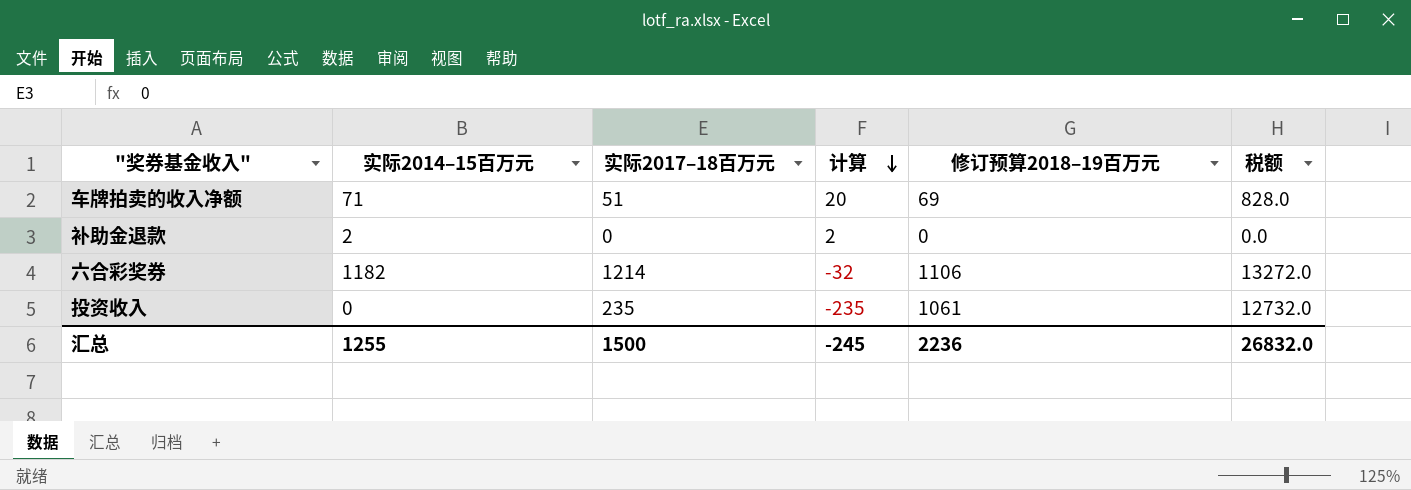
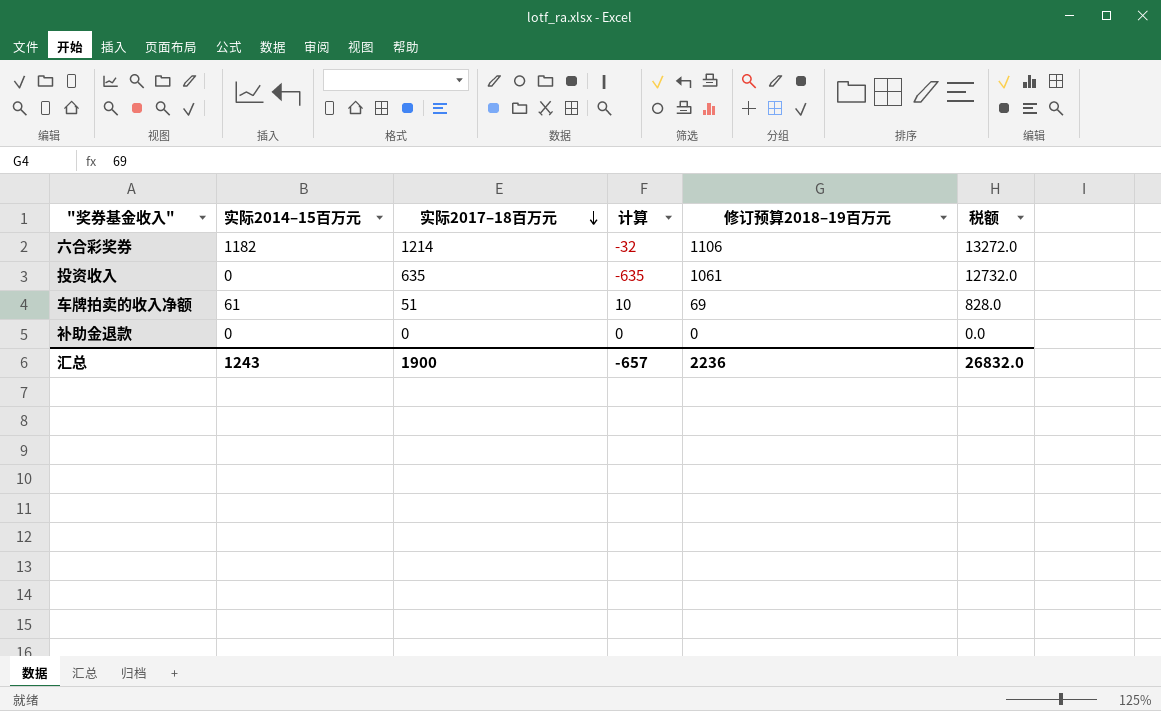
row order: 计算 descending -> 实际2017–18百万元 descending
投资收入 | 实际2017–18百万元: 235 -> 635
投资收入 | 计算: -235 -> -635
车牌拍卖的收入净额 | 实际2014–15百万元: 71 -> 61
车牌拍卖的收入净额 | 计算: 20 -> 10
补助金退款 | 实际2014–15百万元: 2 -> 0
补助金退款 | 计算: 2 -> 0
汇总 | 实际2014–15百万元: 1255 -> 1243
汇总 | 实际2017–18百万元: 1500 -> 1900
汇总 | 计算: -245 -> -657

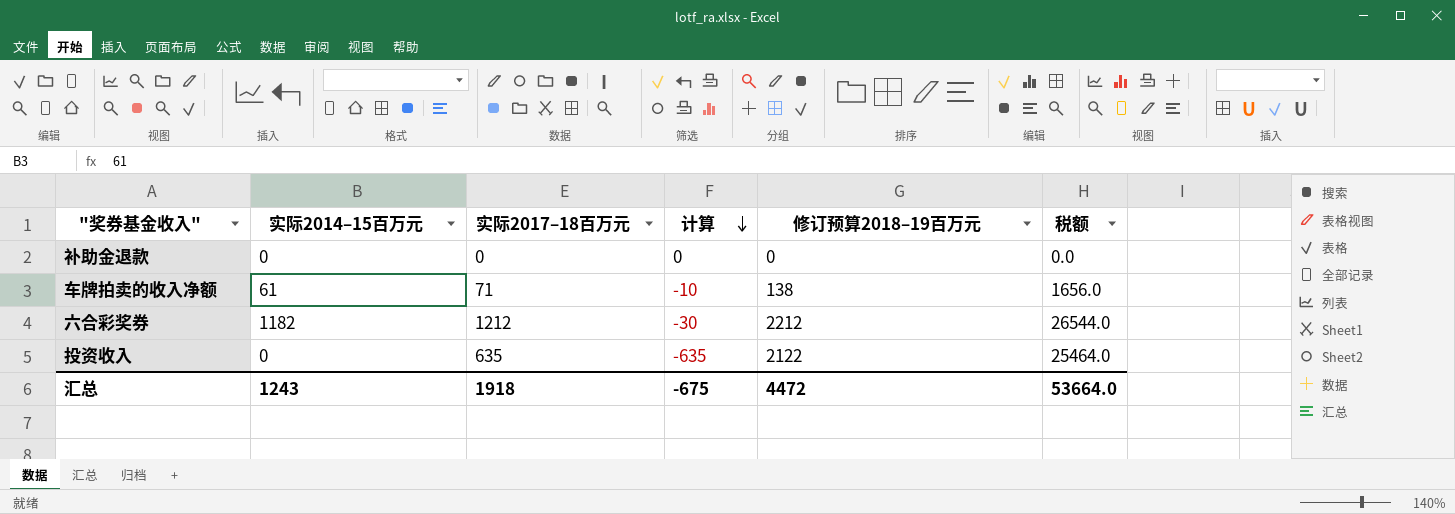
row order: 实际2017–18百万元 descending -> 计算 descending
车牌拍卖的收入净额 | 实际2017–18百万元: 51 -> 71
车牌拍卖的收入净额 | 计算: 10 -> -10
车牌拍卖的收入净额 | 修订预算2018–19百万元: 69 -> 138
车牌拍卖的收入净额 | 税额: 828.0 -> 1656.0
六合彩奖券 | 实际2017–18百万元: 1214 -> 1212
六合彩奖券 | 计算: -32 -> -30
六合彩奖券 | 修订预算2018–19百万元: 1106 -> 2212
六合彩奖券 | 税额: 13272.0 -> 26544.0
投资收入 | 修订预算2018–19百万元: 1061 -> 2122
投资收入 | 税额: 12732.0 -> 25464.0
汇总 | 实际2017–18百万元: 1900 -> 1918
汇总 | 计算: -657 -> -675
汇总 | 修订预算2018–19百万元: 2236 -> 4472
汇总 | 税额: 26832.0 -> 53664.0

